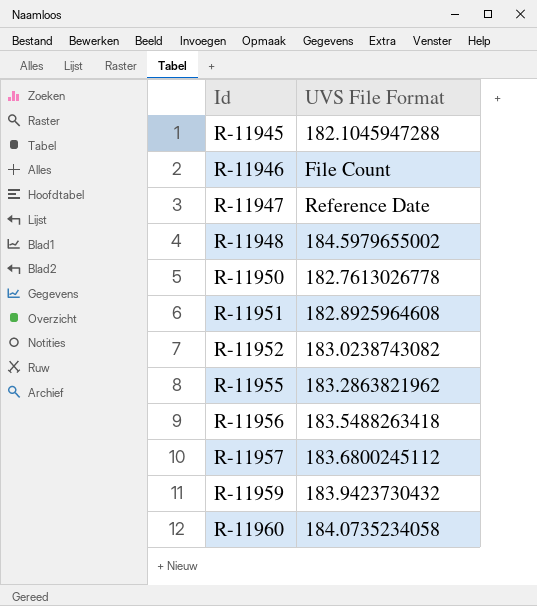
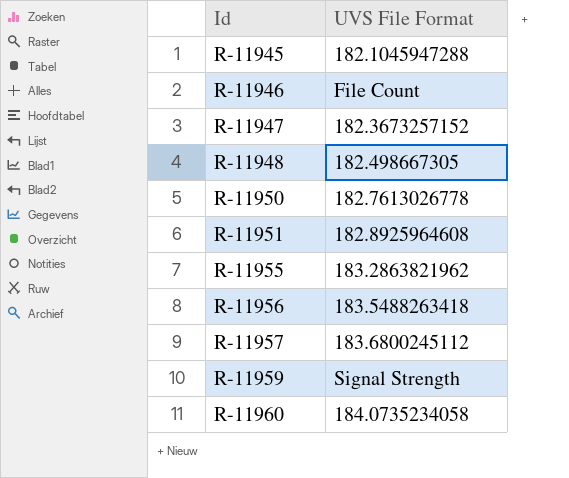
row R-11952: 183.0238743082 -> none
R-11947 | UVS File Format: Reference Date -> 182.3673257152
R-11948 | UVS File Format: 184.5979655002 -> 182.498667305
R-11959 | UVS File Format: 183.9423730432 -> Signal Strength

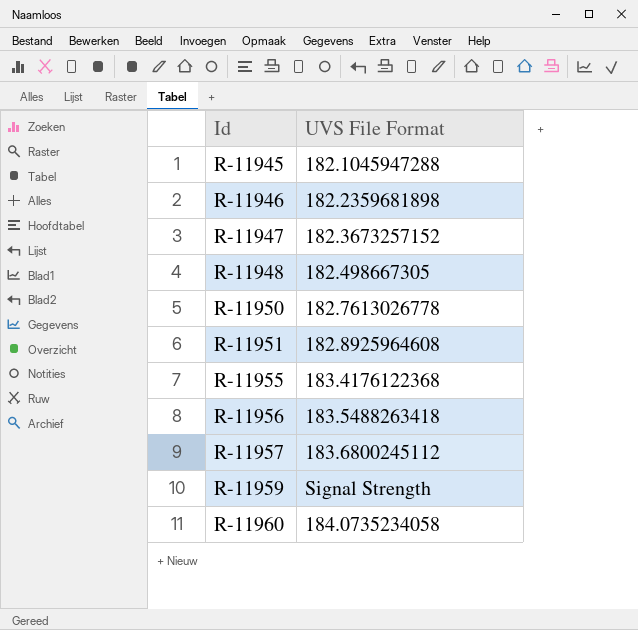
R-11946 | UVS File Format: File Count -> 182.2359681898
R-11955 | UVS File Format: 183.2863821962 -> 183.4176122368

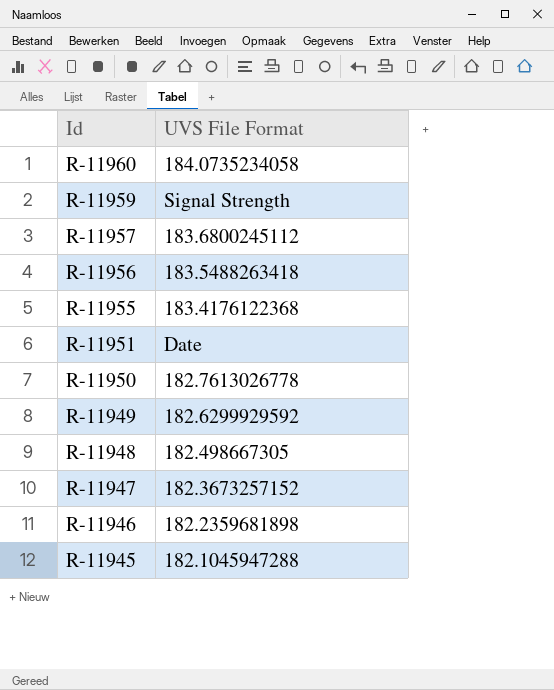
row order: Id ascending -> Id descending
R-11951 | UVS File Format: 182.8925964608 -> Date
row R-11949: none -> 182.6299929592

